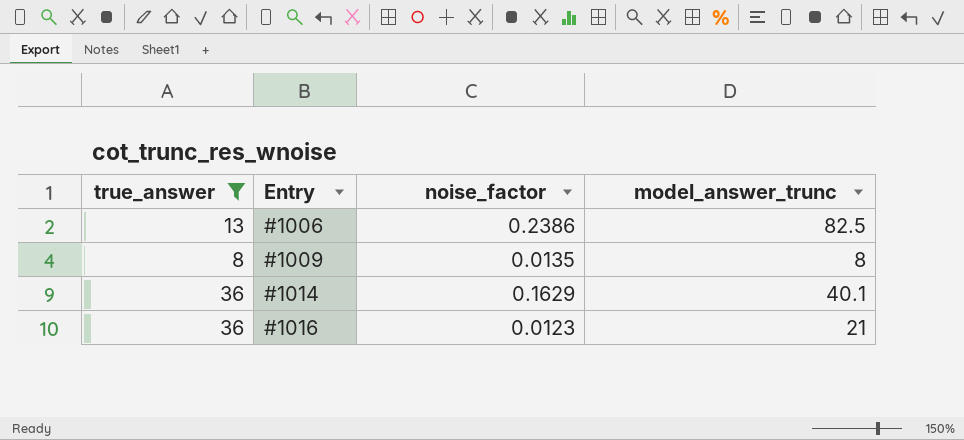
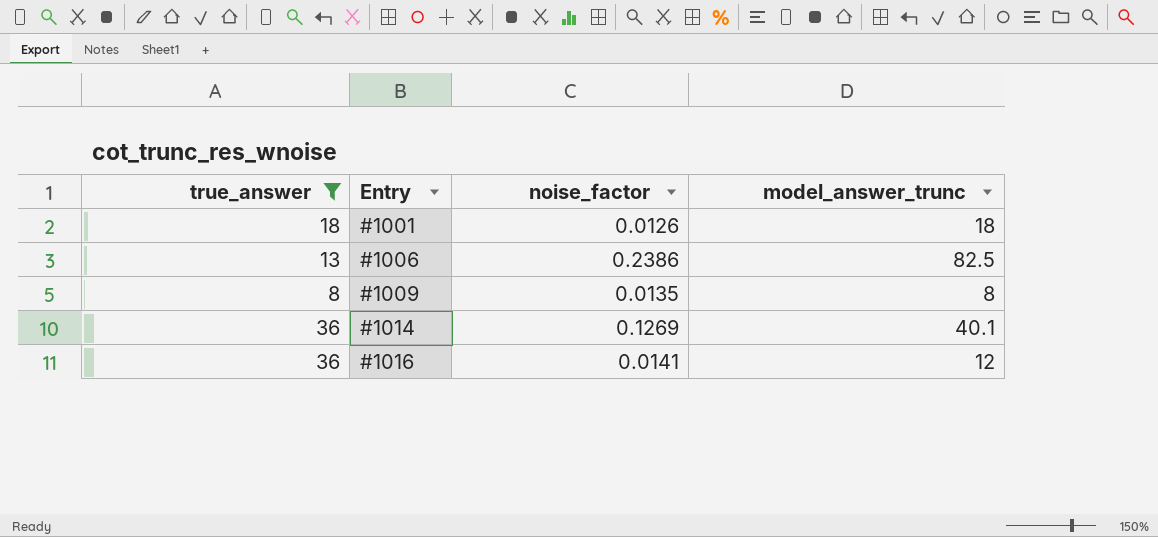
row #1001: none -> 18 | 0.0126 | 18
#1014 | noise_factor: 0.1629 -> 0.1269
#1016 | noise_factor: 0.0123 -> 0.0141
#1016 | model_answer_trunc: 21 -> 12

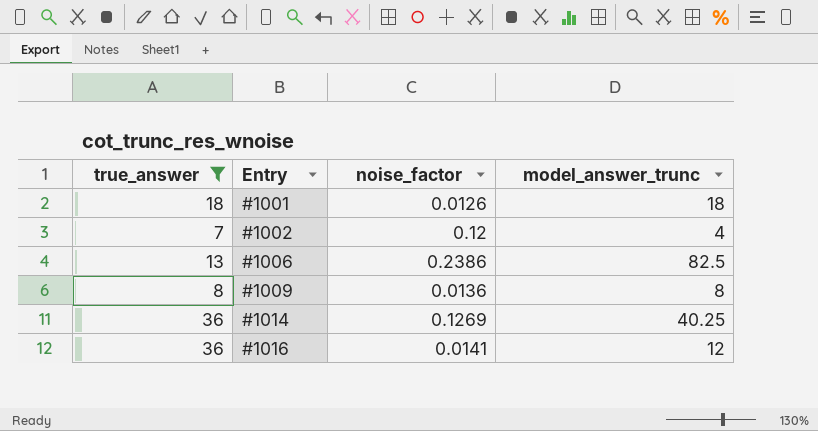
row #1002: none -> 7 | 0.12 | 4
#1009 | noise_factor: 0.0135 -> 0.0136
#1014 | model_answer_trunc: 40.1 -> 40.25

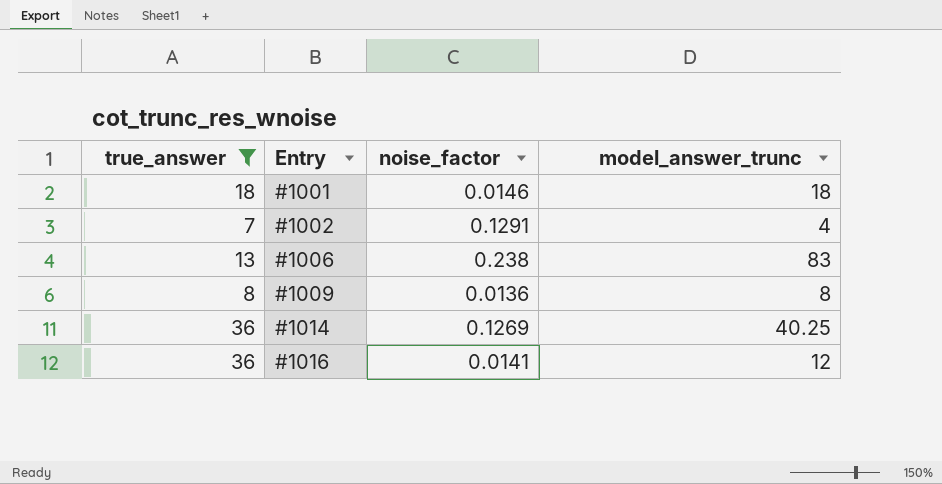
#1001 | noise_factor: 0.0126 -> 0.0146
#1002 | noise_factor: 0.12 -> 0.1291
#1006 | noise_factor: 0.2386 -> 0.238
#1006 | model_answer_trunc: 82.5 -> 83

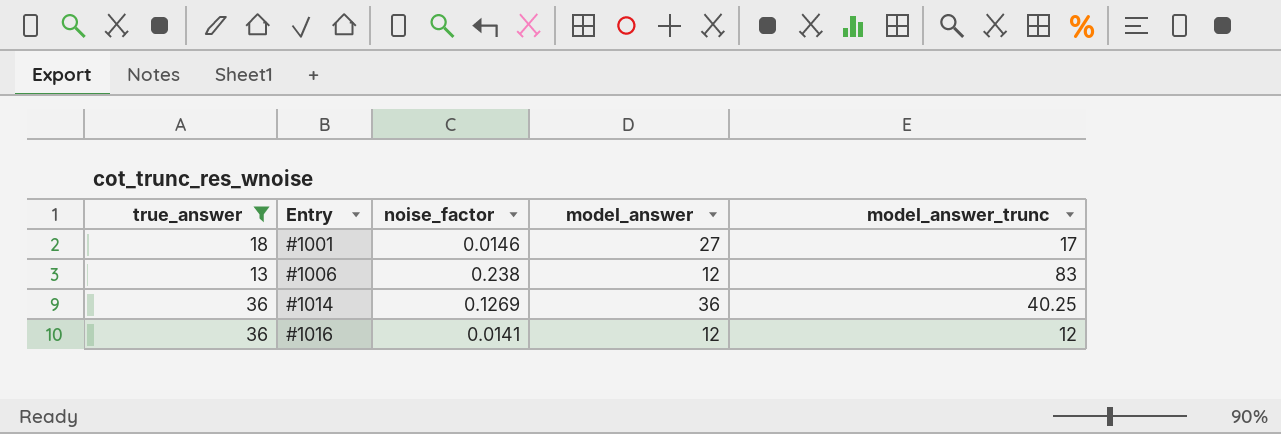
column model_answer | position: none -> 4
row #1002: 7 | 0.1291 | 4 -> none
row #1009: 8 | 0.0136 | 8 -> none
#1001 | model_answer_trunc: 18 -> 17

